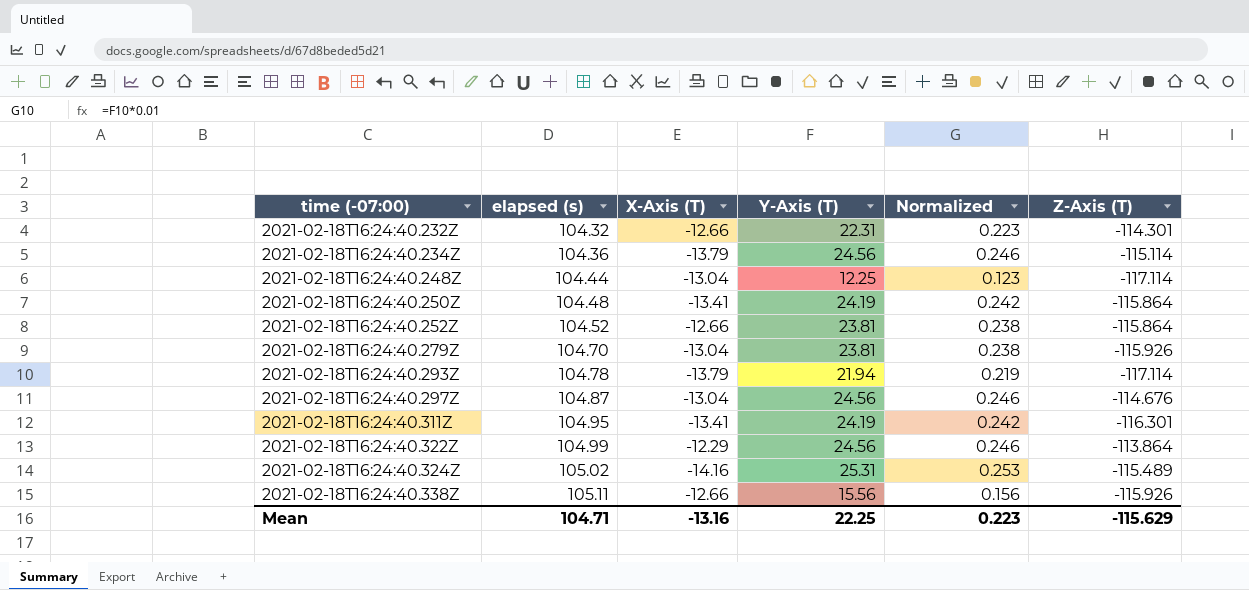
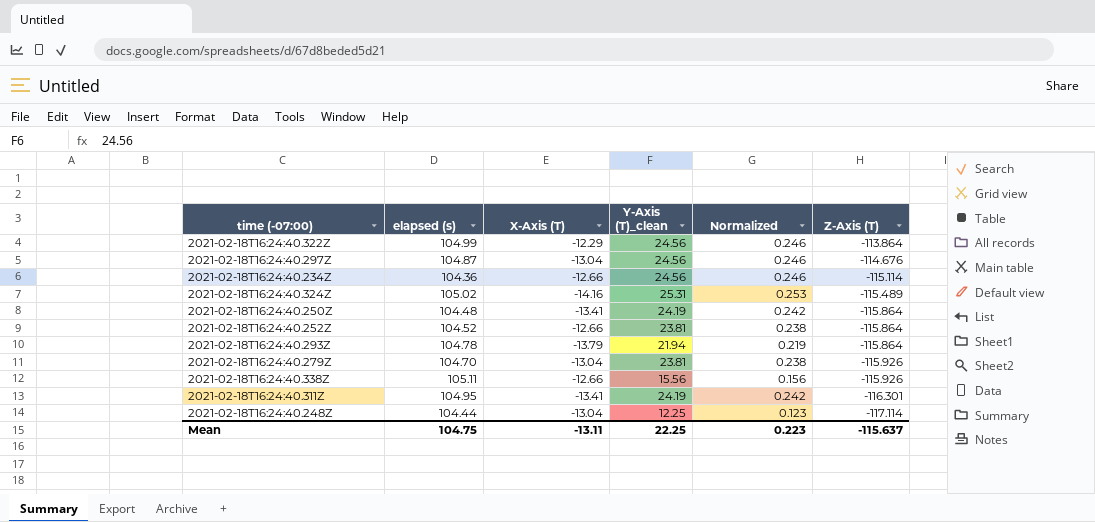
row order: time (-07:00) ascending -> Z-Axis (T) descending
column name: Y-Axis (T) -> Y-Axis (T)_clean
row 2021-02-18T16:24:40.232Z: 104.32 | -12.66 | 22.31 | 0.223 | -114.301 -> none
2021-02-18T16:24:40.234Z | X-Axis (T): -13.79 -> -12.66
2021-02-18T16:24:40.293Z | Z-Axis (T): -117.114 -> -115.864
Mean | elapsed (s): 104.71 -> 104.75
Mean | X-Axis (T): -13.16 -> -13.11
Mean | Z-Axis (T): -115.629 -> -115.637

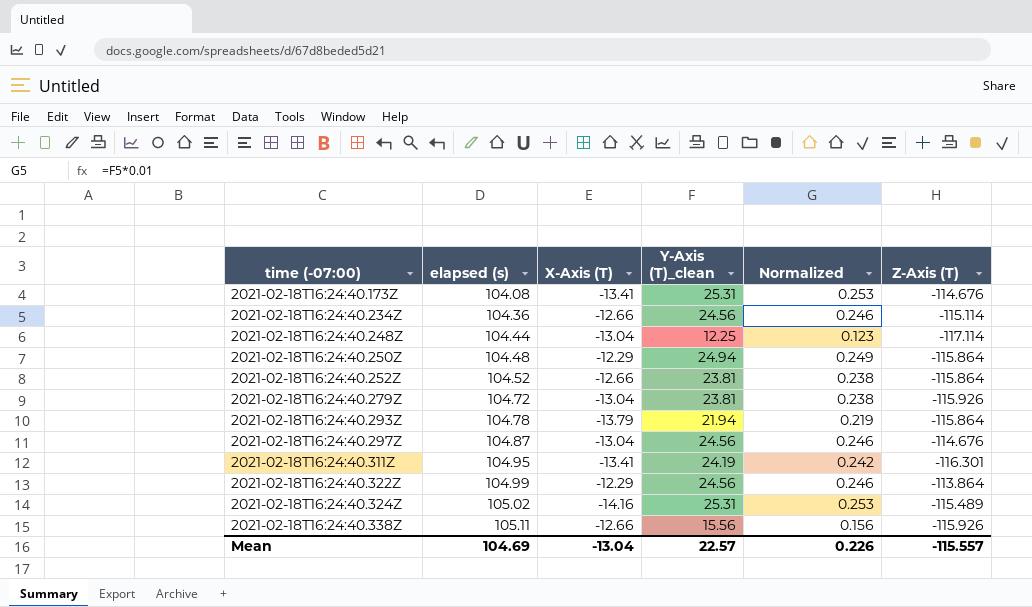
row order: Z-Axis (T) descending -> time (-07:00) ascending
row 2021-02-18T16:24:40.173Z: none -> 104.08 | -13.41 | 25.31 | 0.253 | -114.676
2021-02-18T16:24:40.250Z | X-Axis (T): -13.41 -> -12.29
2021-02-18T16:24:40.250Z | Y-Axis (T)_clean: 24.19 -> 24.94
2021-02-18T16:24:40.250Z | Normalized: 0.242 -> 0.249
2021-02-18T16:24:40.279Z | elapsed (s): 104.70 -> 104.72
Mean | elapsed (s): 104.75 -> 104.69
Mean | X-Axis (T): -13.11 -> -13.04
Mean | Y-Axis (T)_clean: 22.25 -> 22.57
Mean | Normalized: 0.223 -> 0.226
Mean | Z-Axis (T): -115.637 -> -115.557

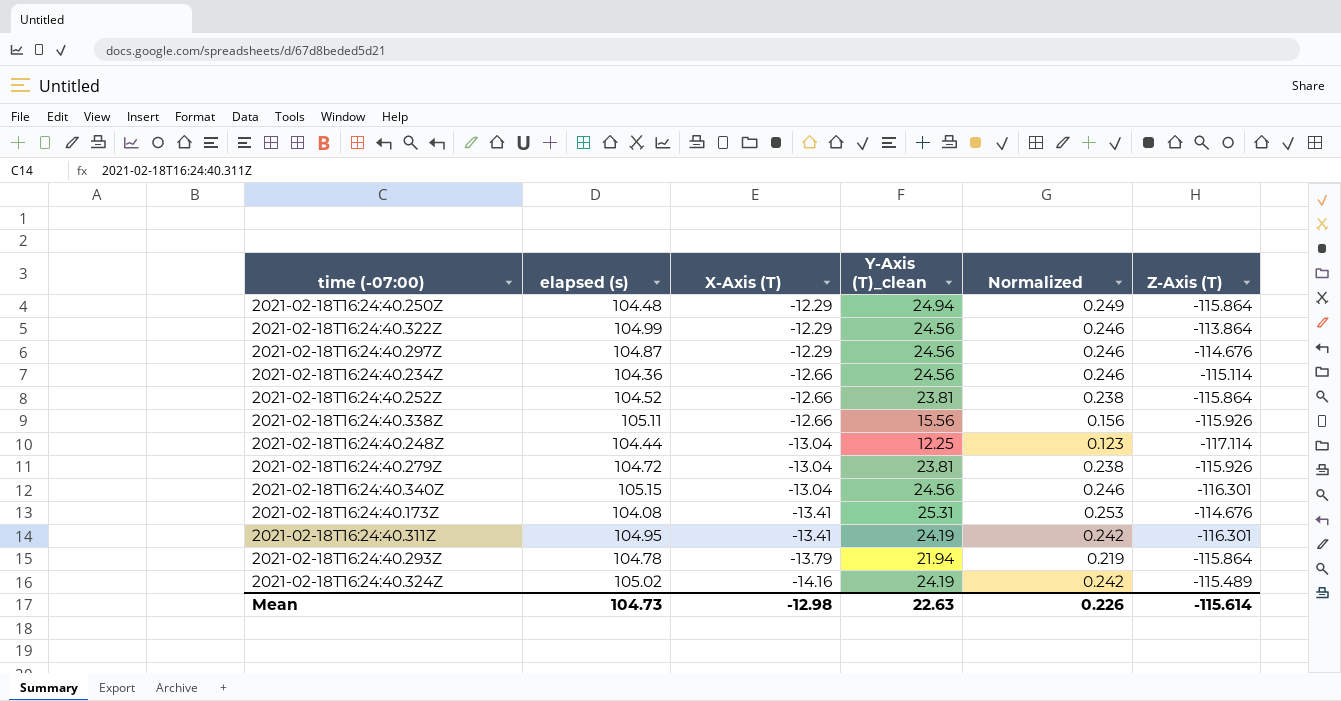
row order: time (-07:00) ascending -> X-Axis (T) descending
2021-02-18T16:24:40.297Z | X-Axis (T): -13.04 -> -12.29
row 2021-02-18T16:24:40.340Z: none -> 105.15 | -13.04 | 24.56 | 0.246 | -116.301
2021-02-18T16:24:40.324Z | Y-Axis (T)_clean: 25.31 -> 24.19
2021-02-18T16:24:40.324Z | Normalized: 0.253 -> 0.242
Mean | elapsed (s): 104.69 -> 104.73
Mean | X-Axis (T): -13.04 -> -12.98
Mean | Y-Axis (T)_clean: 22.57 -> 22.63
Mean | Z-Axis (T): -115.557 -> -115.614

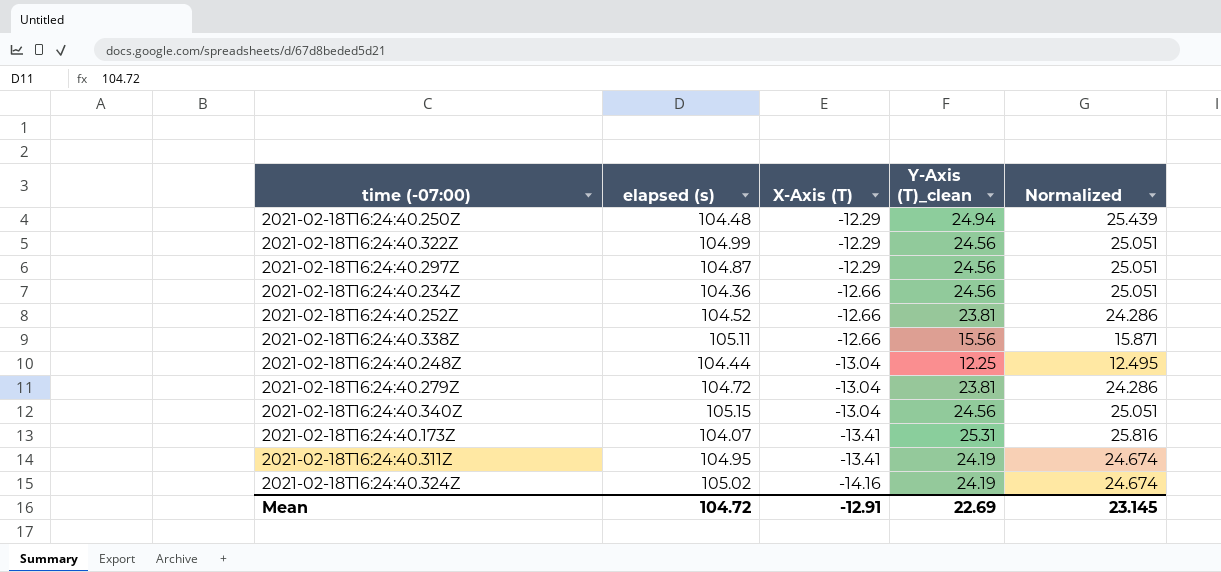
column Z-Axis (T) | position: 6 -> none
column Normalized | formula: [Y-Axis (T)_clean] * 0.01 -> [Y-Axis (T)_clean] * 1.02
row 2021-02-18T16:24:40.293Z: 104.78 | -13.79 | 21.94 | 0.219 | -115.864 -> none
2021-02-18T16:24:40.173Z | elapsed (s): 104.08 -> 104.07
Mean | elapsed (s): 104.73 -> 104.72
Mean | X-Axis (T): -12.98 -> -12.91
Mean | Y-Axis (T)_clean: 22.63 -> 22.69
Mean | Normalized: 0.226 -> 23.145

